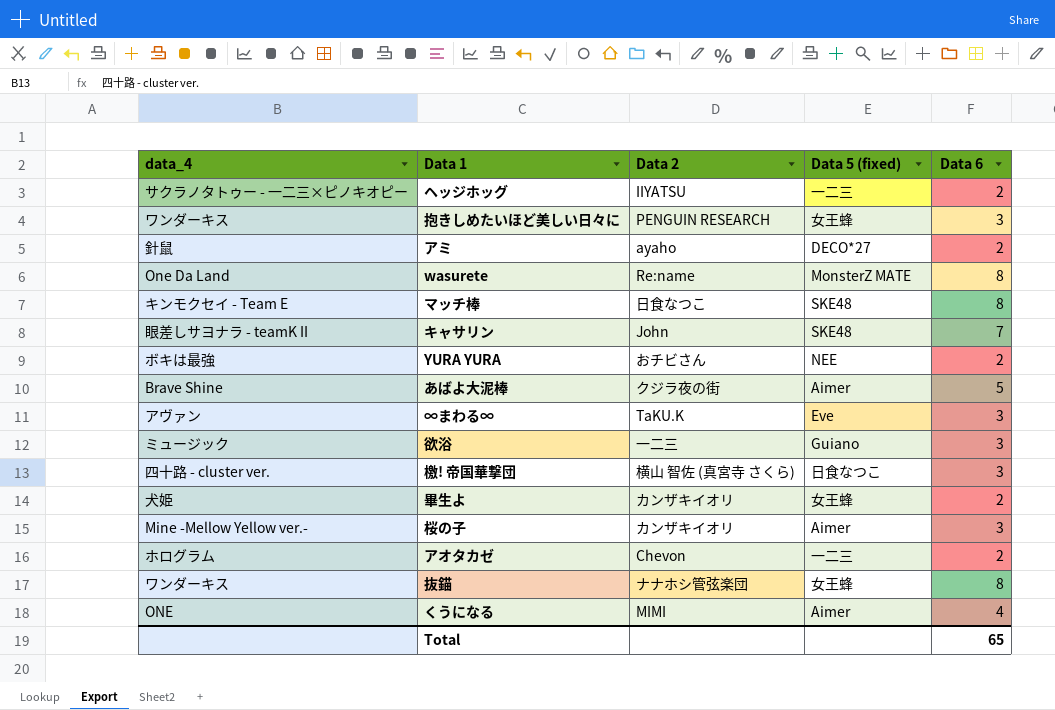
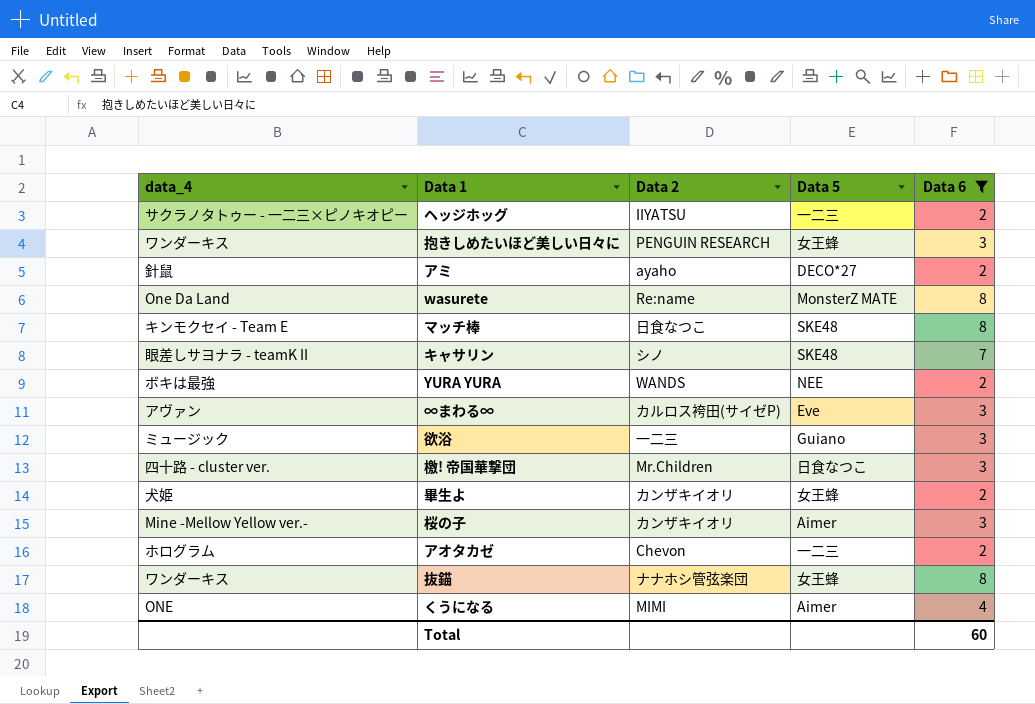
filter: none -> Data 6 != 5
column name: Data 5 (fixed) -> Data 5
キャサリン | Data 2: John -> シノ
YURA YURA | Data 2: おチビさん -> WANDS
∞まわる∞ | Data 2: TaKU.K -> カルロス袴田(サイゼP)
檄! 帝国華撃団 | Data 2: 横山 智佐 (真宮寺 さくら) -> Mr.Children
Total | Data 6: 65 -> 60

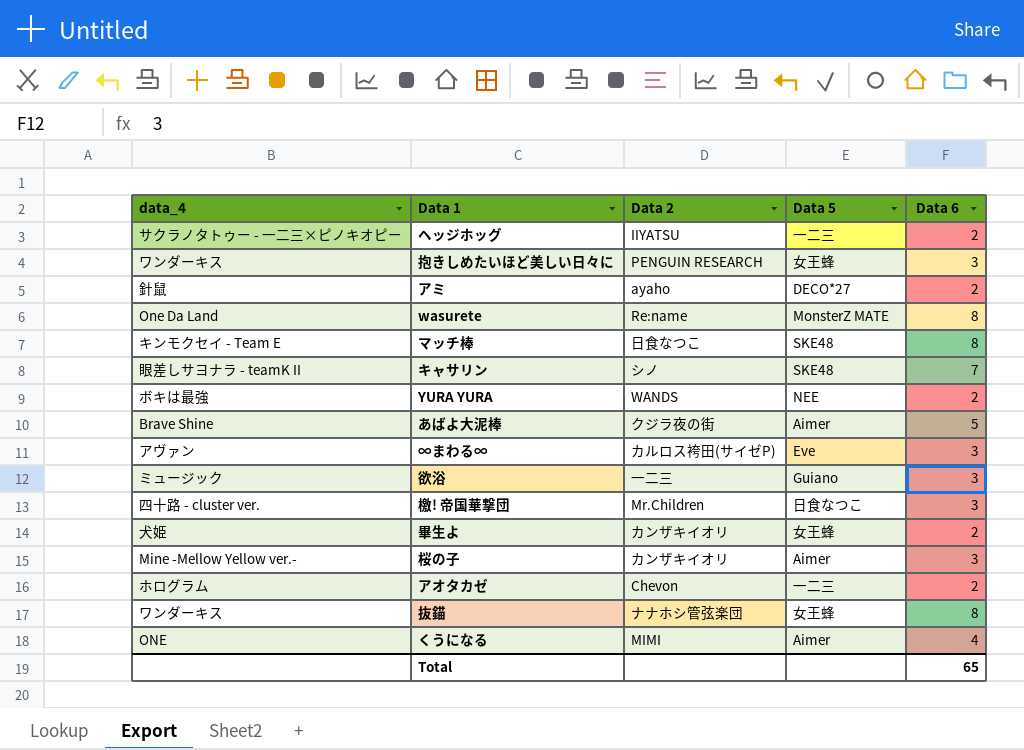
filter: Data 6 != 5 -> none
Total | Data 6: 60 -> 65

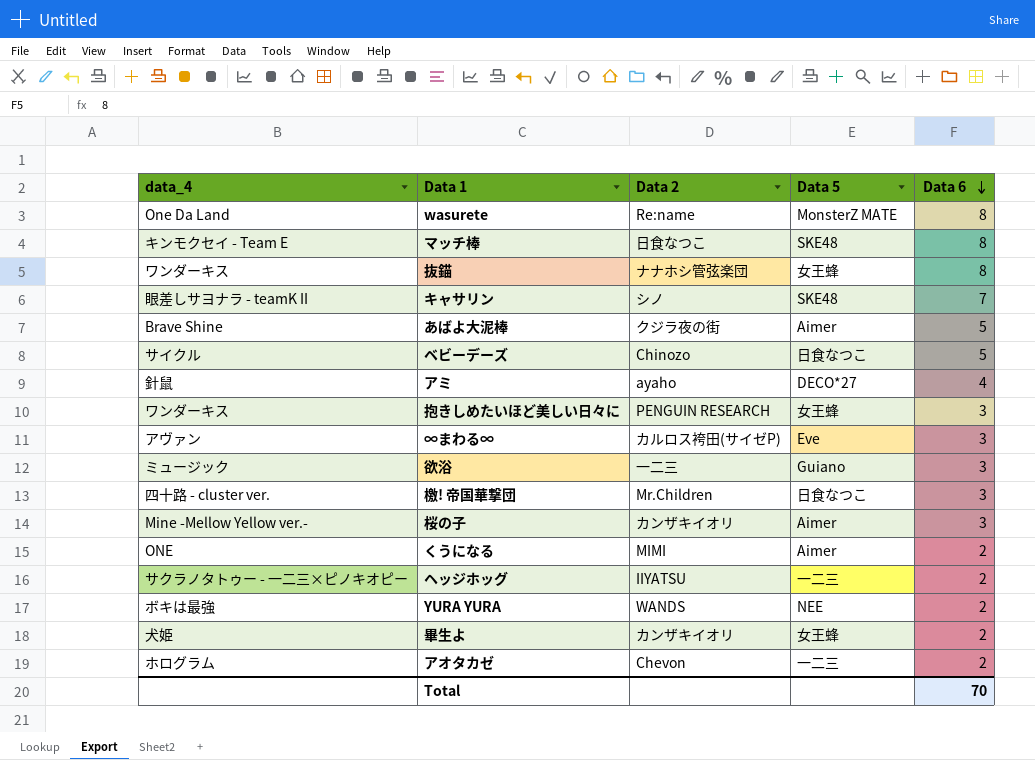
row order: none -> Data 6 descending
row ベビーデーズ: none -> サイクル | Chinozo | 日食なつこ | 5
アミ | Data 6: 2 -> 4
くうになる | Data 6: 4 -> 2
Total | Data 6: 65 -> 70

